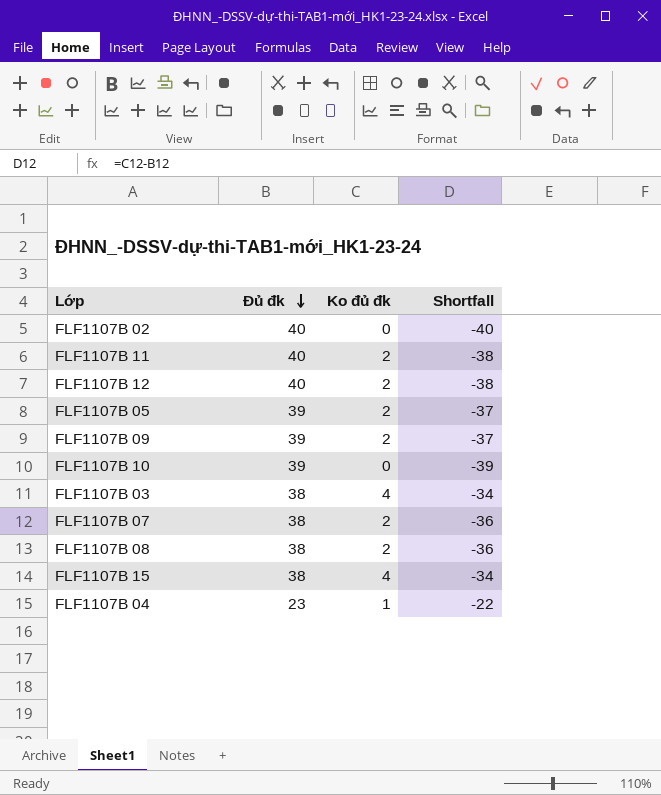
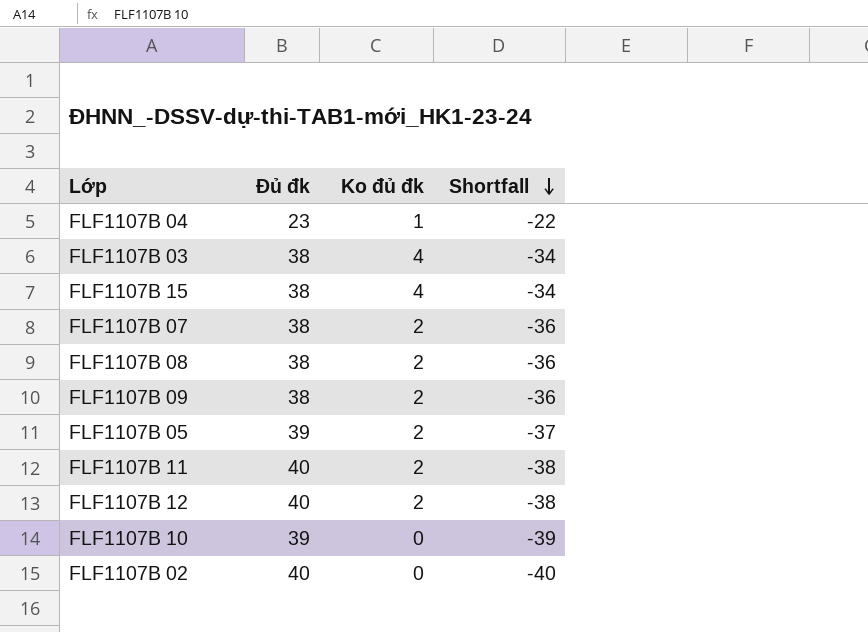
row order: Đủ đk descending -> Shortfall descending
FLF1107B 09 | Đủ đk: 39 -> 38
FLF1107B 09 | Shortfall: -37 -> -36

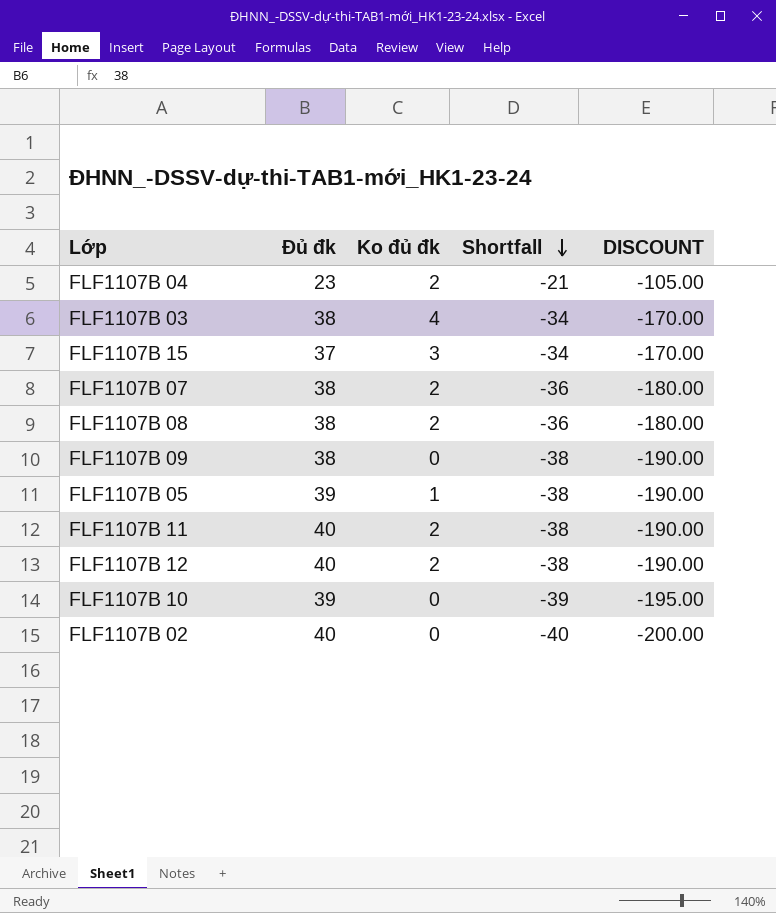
column DISCOUNT | formula: none -> [Shortfall] * 5
FLF1107B 04 | Ko đủ đk: 1 -> 2
FLF1107B 04 | Shortfall: -22 -> -21
FLF1107B 15 | Đủ đk: 38 -> 37
FLF1107B 15 | Ko đủ đk: 4 -> 3
FLF1107B 09 | Ko đủ đk: 2 -> 0
FLF1107B 09 | Shortfall: -36 -> -38
FLF1107B 05 | Ko đủ đk: 2 -> 1
FLF1107B 05 | Shortfall: -37 -> -38

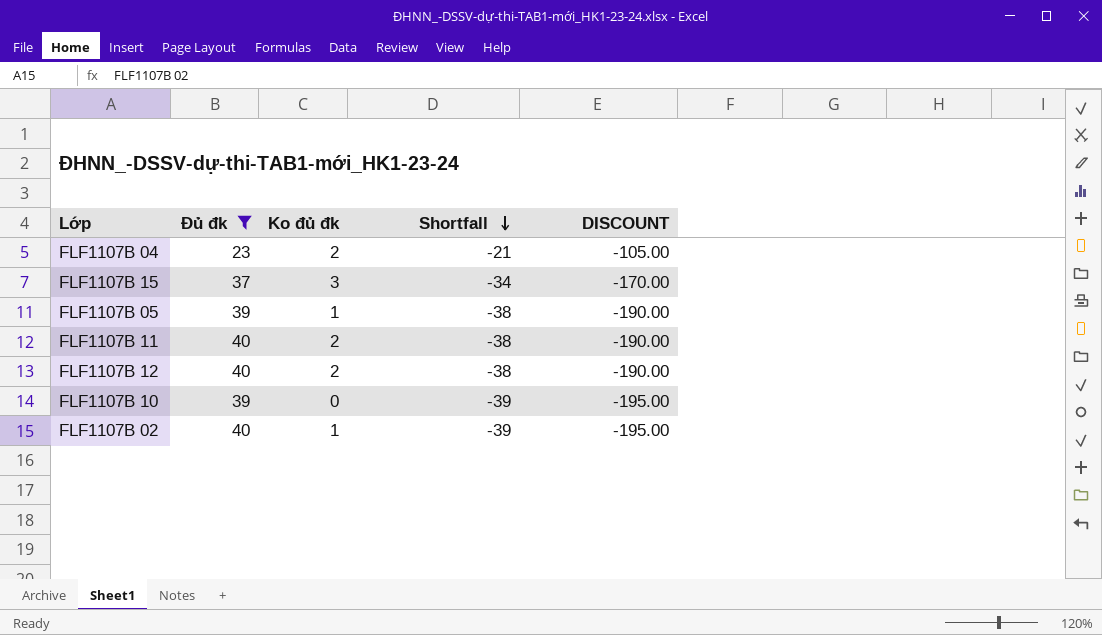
filter: none -> Đủ đk != 38
FLF1107B 02 | Ko đủ đk: 0 -> 1
FLF1107B 02 | Shortfall: -40 -> -39
FLF1107B 02 | DISCOUNT: -200.00 -> -195.00

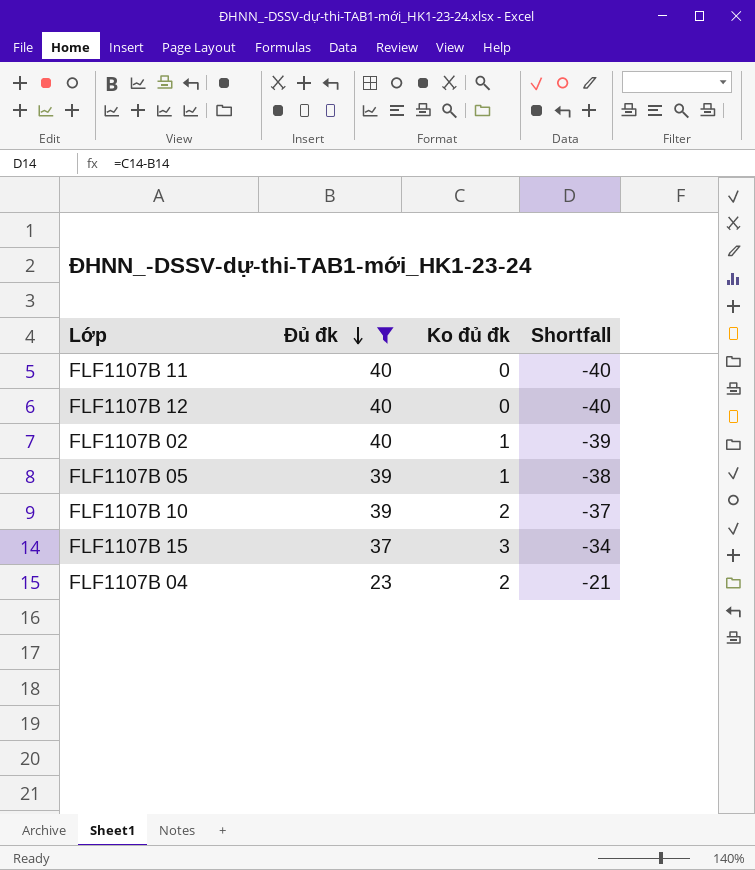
row order: Shortfall descending -> Đủ đk descending
column DISCOUNT | formula: [Shortfall] * 5 -> none
FLF1107B 11 | Ko đủ đk: 2 -> 0
FLF1107B 11 | Shortfall: -38 -> -40
FLF1107B 12 | Ko đủ đk: 2 -> 0
FLF1107B 12 | Shortfall: -38 -> -40
FLF1107B 10 | Ko đủ đk: 0 -> 2
FLF1107B 10 | Shortfall: -39 -> -37

